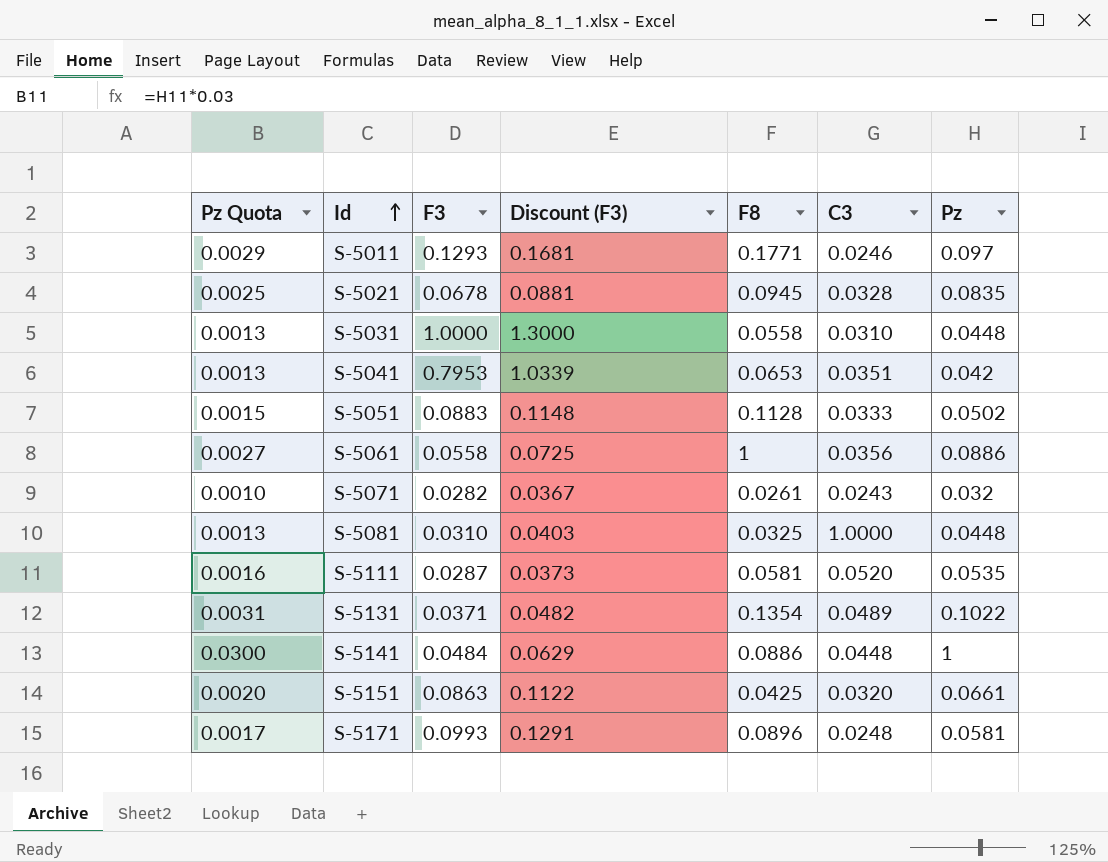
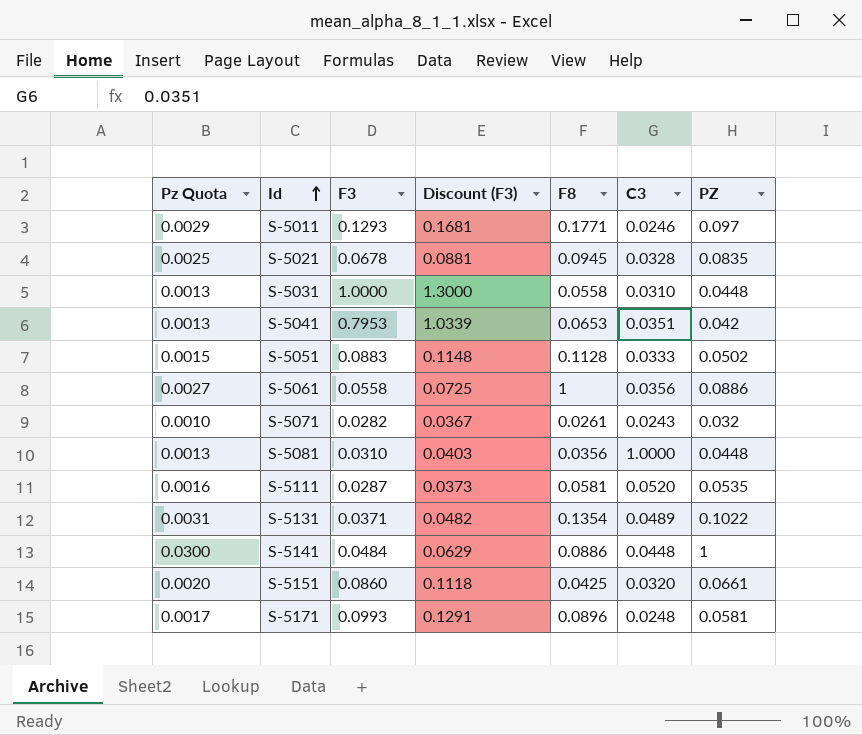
column name: Pz -> PZ
S-5081 | F8: 0.0325 -> 0.0356
S-5151 | F3: 0.0863 -> 0.0860
S-5151 | Discount (F3): 0.1122 -> 0.1118

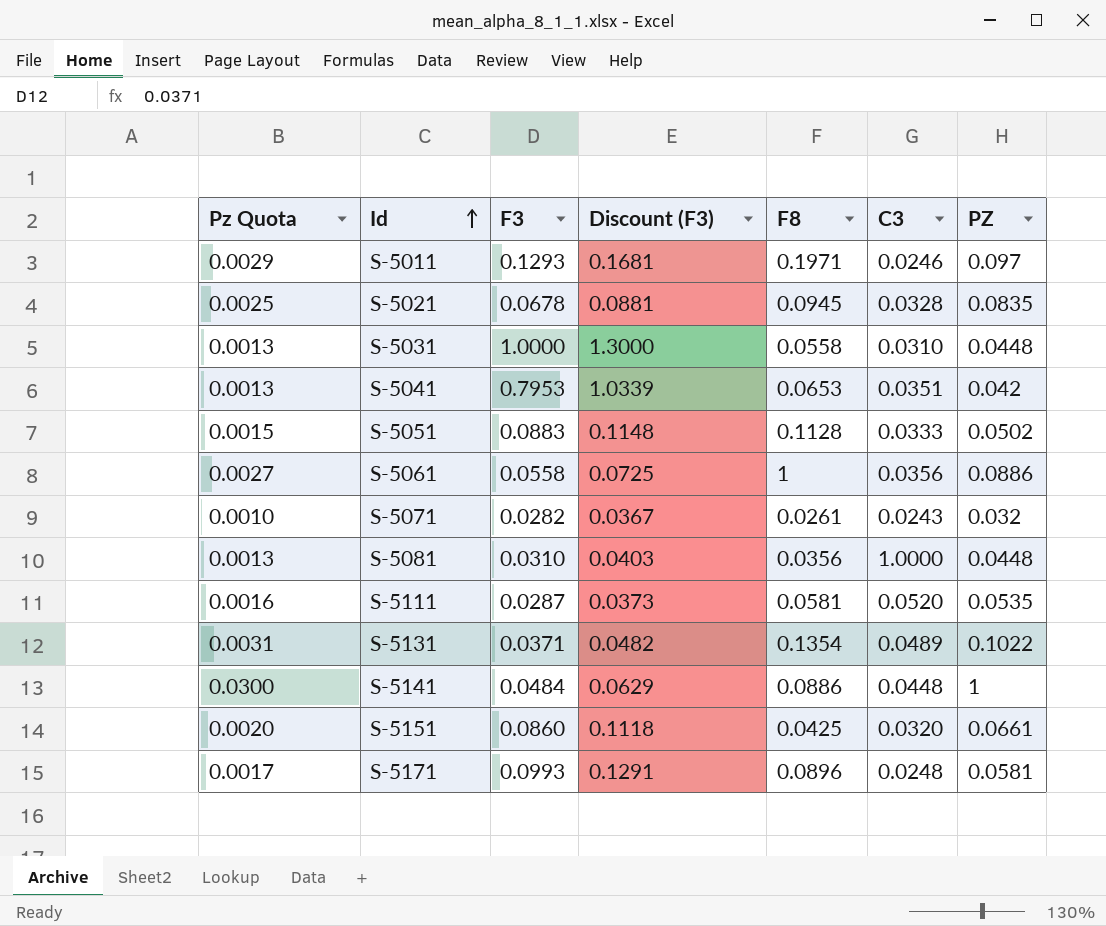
S-5011 | F8: 0.1771 -> 0.1971

